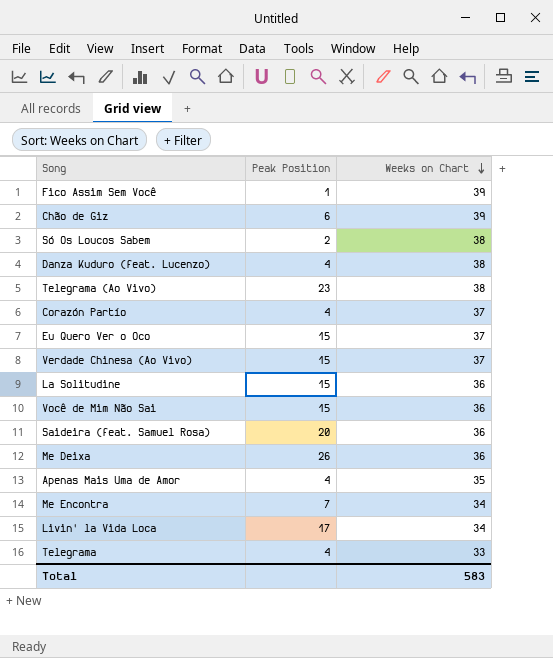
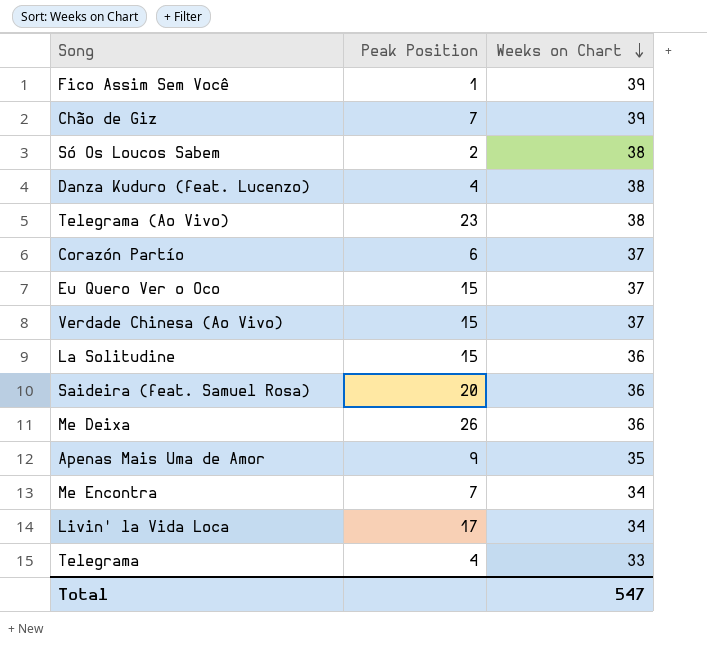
row Você de Mim Não Sai: 15 | 36 -> none
Chão de Giz | Peak Position: 6 -> 7
Corazón Partío | Peak Position: 4 -> 6
Apenas Mais Uma de Amor | Peak Position: 4 -> 9
Total | Weeks on Chart: 583 -> 547

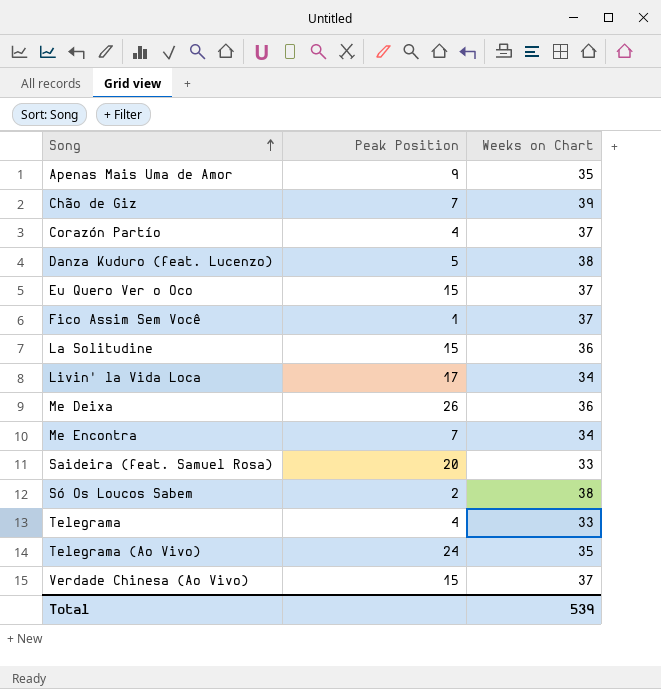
row order: Weeks on Chart descending -> Song ascending
Corazón Partío | Peak Position: 6 -> 4
Danza Kuduro (feat. Lucenzo) | Peak Position: 4 -> 5
Fico Assim Sem Você | Weeks on Chart: 39 -> 37
Saideira (feat. Samuel Rosa) | Weeks on Chart: 36 -> 33
Telegrama (Ao Vivo) | Peak Position: 23 -> 24
Telegrama (Ao Vivo) | Weeks on Chart: 38 -> 35
Total | Weeks on Chart: 547 -> 539

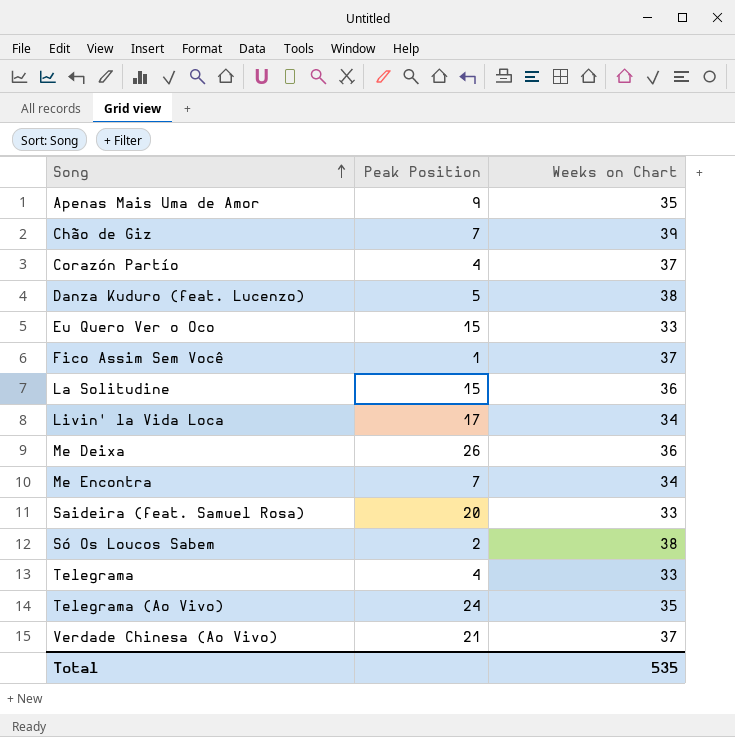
Eu Quero Ver o Oco | Weeks on Chart: 37 -> 33
Verdade Chinesa (Ao Vivo) | Peak Position: 15 -> 21
Total | Weeks on Chart: 539 -> 535

